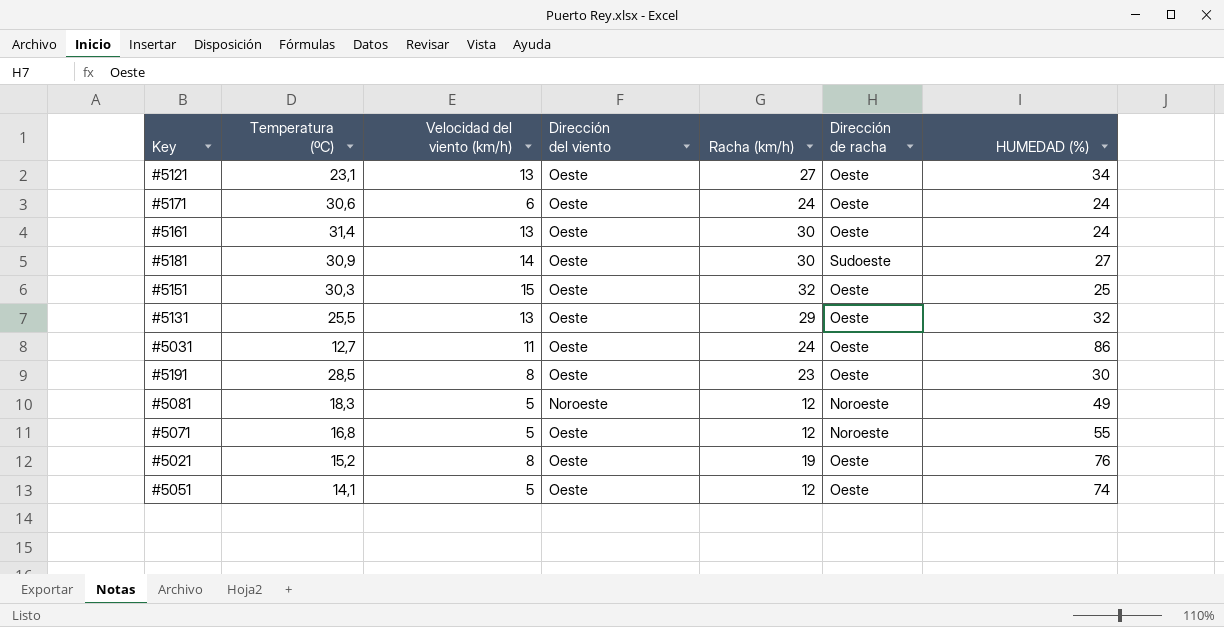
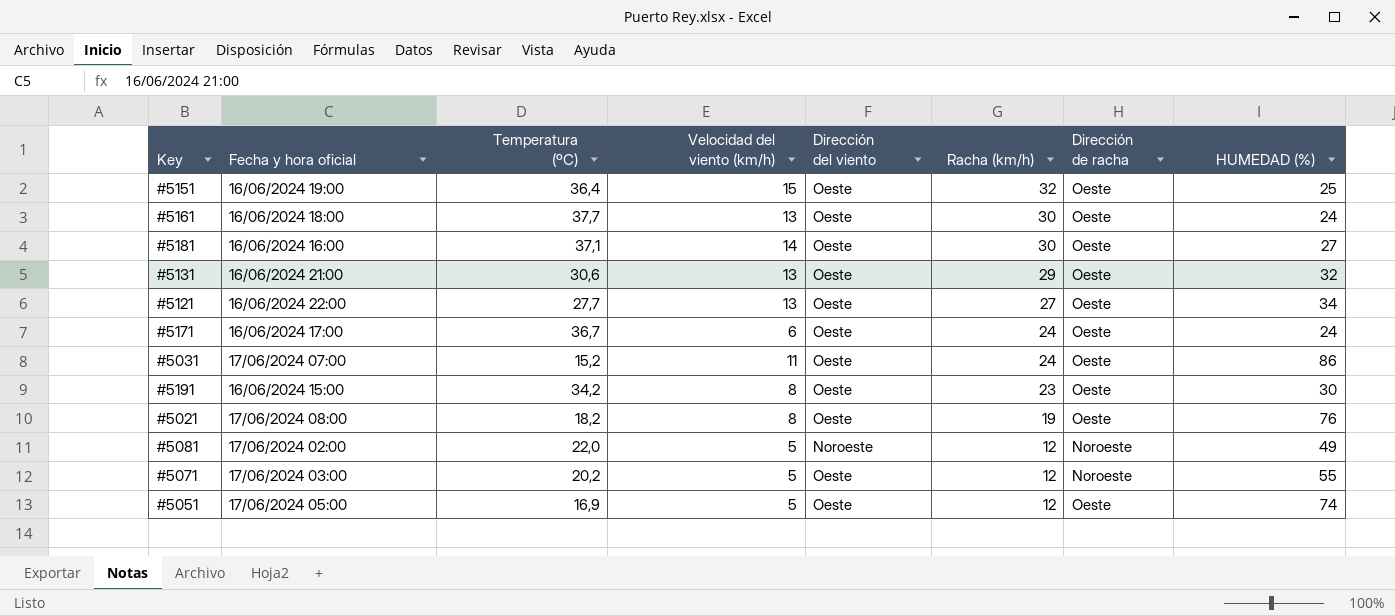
row order: none -> Racha (km/h) descending
column Fecha y hora oficial | position: none -> 2
#5151 | Temperatura (ºC): 30,3 -> 36,4
#5161 | Temperatura (ºC): 31,4 -> 37,7
#5181 | Temperatura (ºC): 30,9 -> 37,1
#5181 | Dirección de racha: Sudoeste -> Oeste
#5131 | Temperatura (ºC): 25,5 -> 30,6
#5121 | Temperatura (ºC): 23,1 -> 27,7
#5171 | Temperatura (ºC): 30,6 -> 36,7
#5031 | Temperatura (ºC): 12,7 -> 15,2
#5191 | Temperatura (ºC): 28,5 -> 34,2
#5021 | Temperatura (ºC): 15,2 -> 18,2
#5081 | Temperatura (ºC): 18,3 -> 22,0
#5071 | Temperatura (ºC): 16,8 -> 20,2
#5051 | Temperatura (ºC): 14,1 -> 16,9

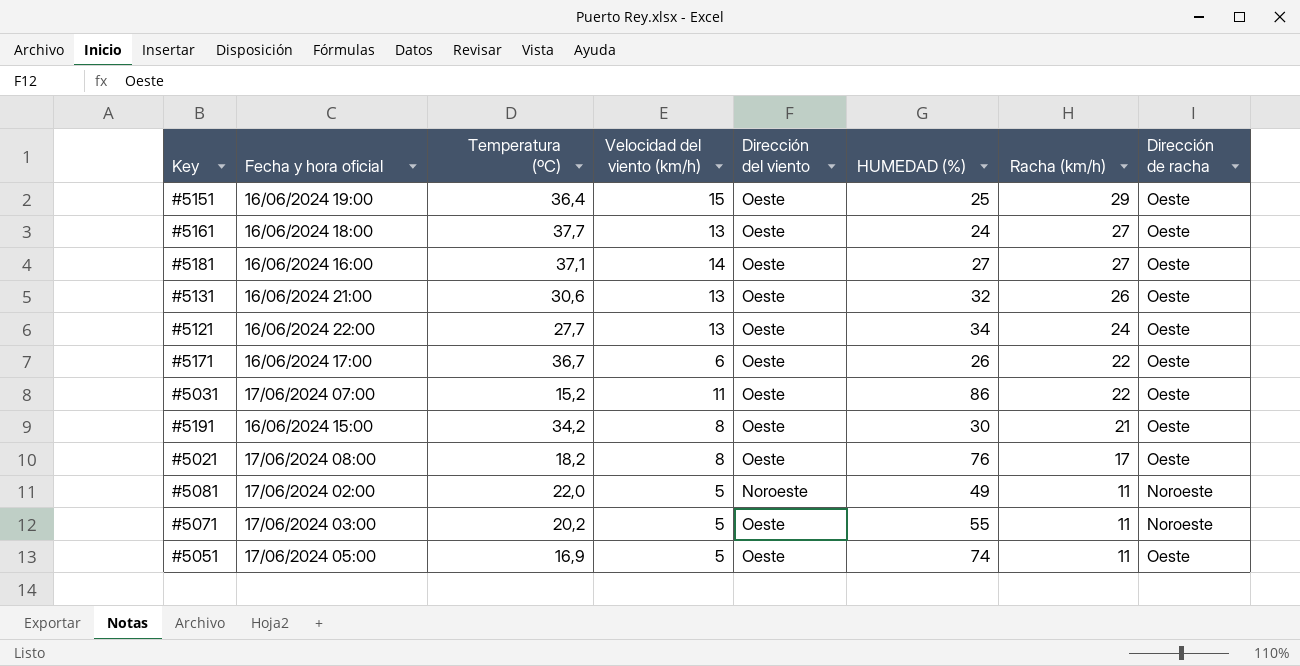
column HUMEDAD (%) | position: 8 -> 6
#5151 | Racha (km/h): 32 -> 29
#5161 | Racha (km/h): 30 -> 27
#5181 | Racha (km/h): 30 -> 27
#5131 | Racha (km/h): 29 -> 26
#5121 | Racha (km/h): 27 -> 24
#5171 | HUMEDAD (%): 24 -> 26
#5171 | Racha (km/h): 24 -> 22
#5031 | Racha (km/h): 24 -> 22
#5191 | Racha (km/h): 23 -> 21
#5021 | Racha (km/h): 19 -> 17
#5081 | Racha (km/h): 12 -> 11
#5071 | Racha (km/h): 12 -> 11
#5051 | Racha (km/h): 12 -> 11

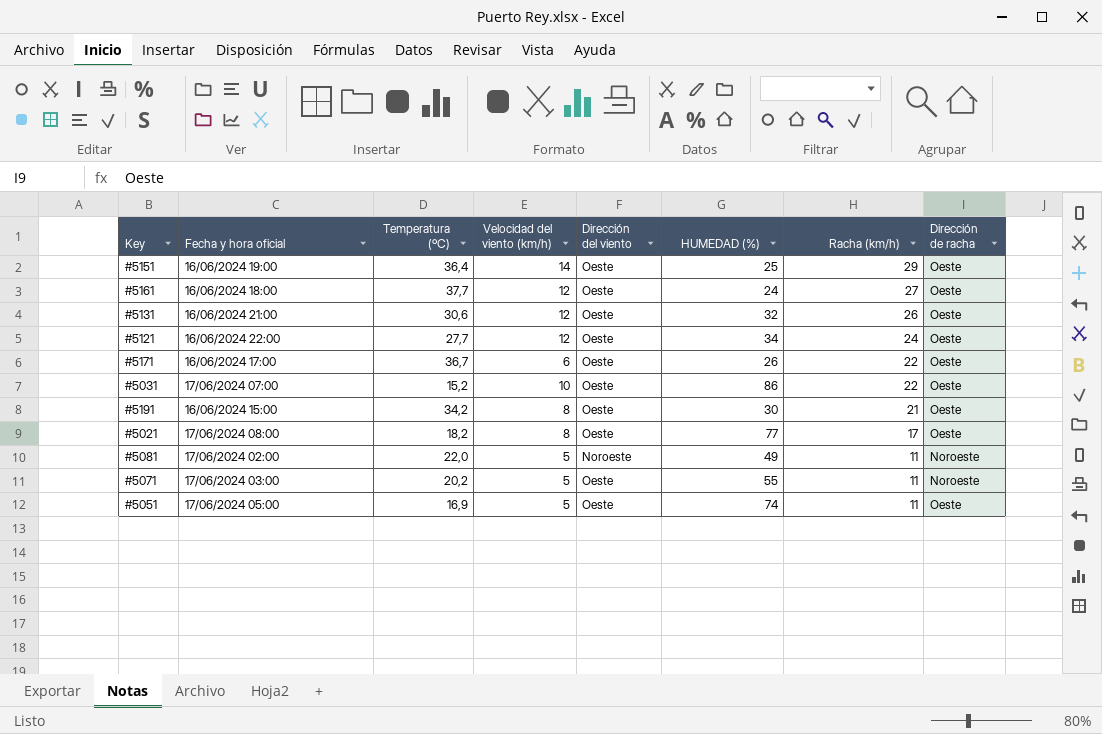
row #5181: 16/06/2024 16:00 | 37,1 | 14 | Oeste | 27 | 27 | Oeste -> none
#5151 | Velocidad del viento (km/h): 15 -> 14
#5161 | Velocidad del viento (km/h): 13 -> 12
#5131 | Velocidad del viento (km/h): 13 -> 12
#5121 | Velocidad del viento (km/h): 13 -> 12
#5031 | Velocidad del viento (km/h): 11 -> 10
#5021 | HUMEDAD (%): 76 -> 77

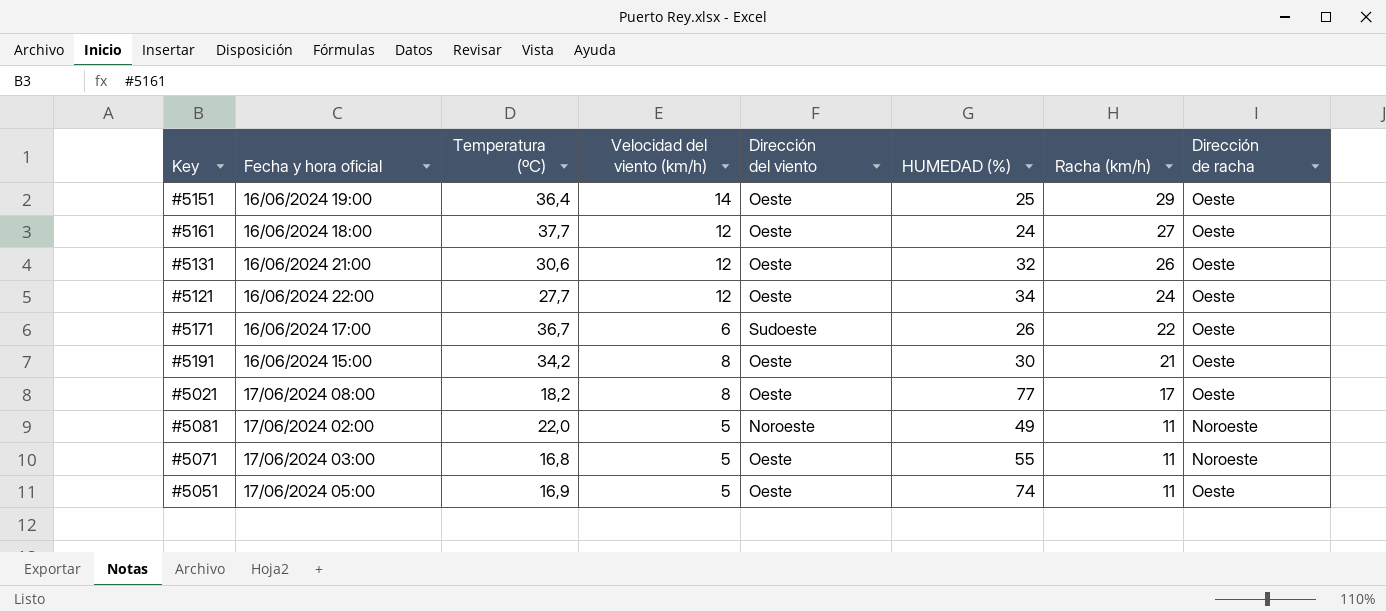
row #5031: 17/06/2024 07:00 | 15,2 | 10 | Oeste | 86 | 22 | Oeste -> none
#5171 | Dirección del viento: Oeste -> Sudoeste
#5071 | Temperatura (ºC): 20,2 -> 16,8

